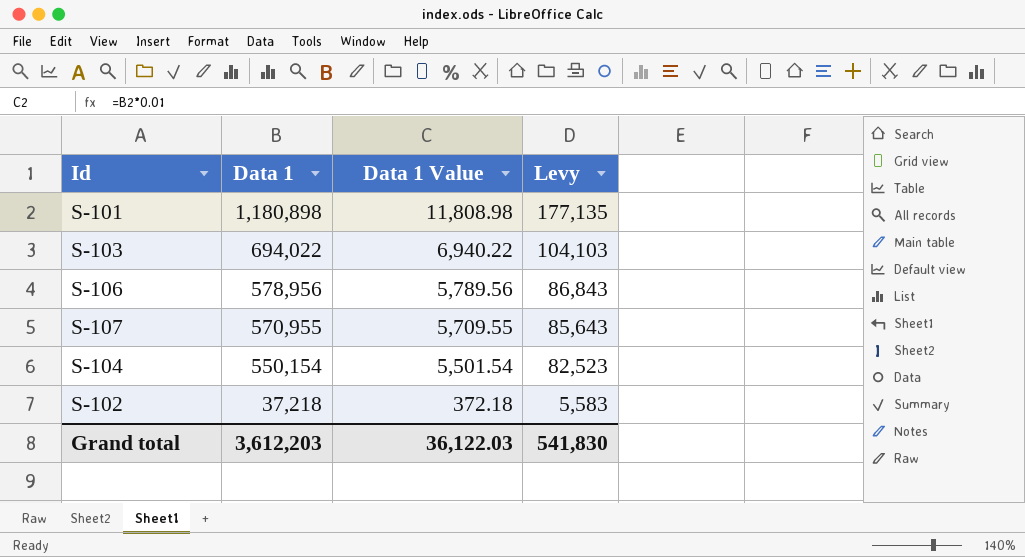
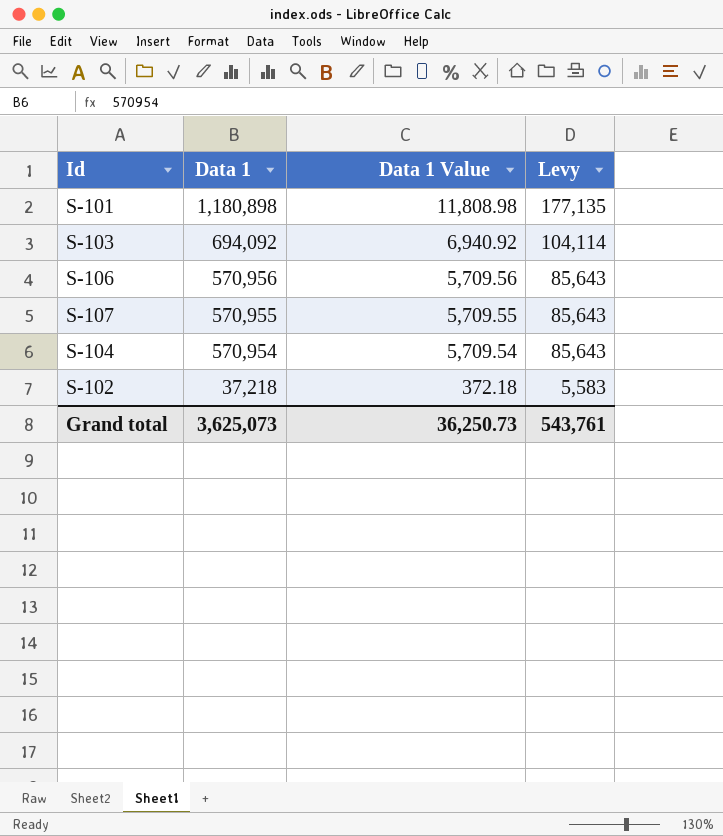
S-103 | Data 1: 694,022 -> 694,092
S-103 | Data 1 Value: 6,940.22 -> 6,940.92
S-103 | Levy: 104,103 -> 104,114
S-106 | Data 1: 578,956 -> 570,956
S-106 | Data 1 Value: 5,789.56 -> 5,709.56
S-106 | Levy: 86,843 -> 85,643
S-104 | Data 1: 550,154 -> 570,954
S-104 | Data 1 Value: 5,501.54 -> 5,709.54
S-104 | Levy: 82,523 -> 85,643
Grand total | Data 1: 3,612,203 -> 3,625,073
Grand total | Data 1 Value: 36,122.03 -> 36,250.73
Grand total | Levy: 541,830 -> 543,761

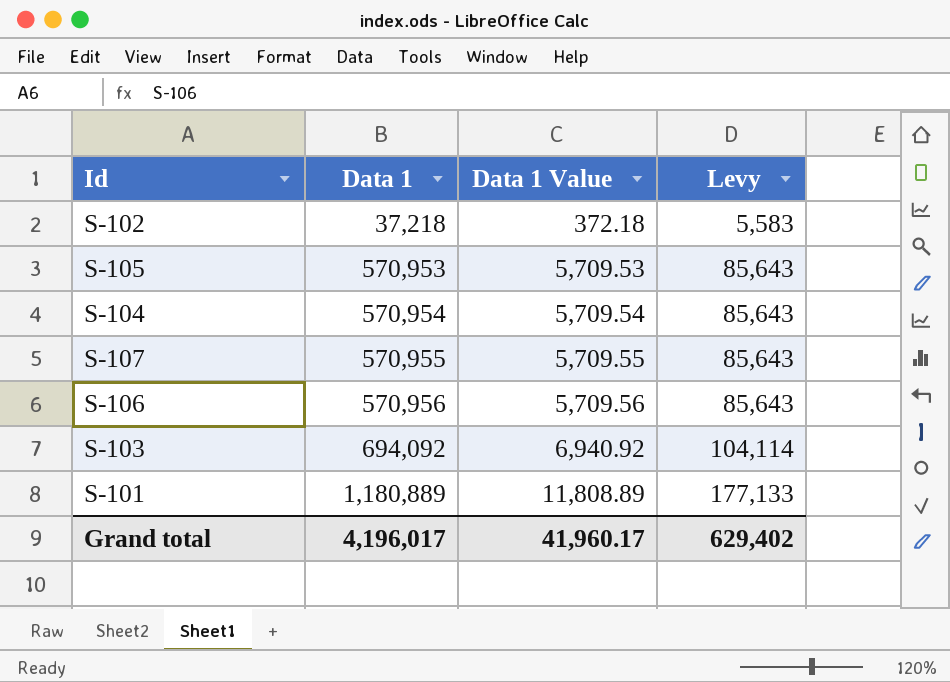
row order: Data 1 descending -> Data 1 ascending
row S-105: none -> 570,953 | 5,709.53 | 85,643
S-101 | Data 1: 1,180,898 -> 1,180,889
S-101 | Data 1 Value: 11,808.98 -> 11,808.89
S-101 | Levy: 177,135 -> 177,133
Grand total | Data 1: 3,625,073 -> 4,196,017
Grand total | Data 1 Value: 36,250.73 -> 41,960.17
Grand total | Levy: 543,761 -> 629,402

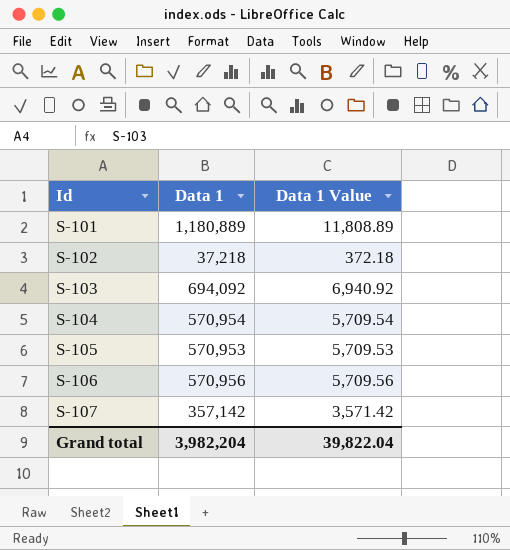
row order: Data 1 ascending -> Id ascending
column Levy | formula: [Data 1] * 0.15 -> none
S-107 | Data 1: 570,955 -> 357,142
S-107 | Data 1 Value: 5,709.55 -> 3,571.42
Grand total | Data 1: 4,196,017 -> 3,982,204
Grand total | Data 1 Value: 41,960.17 -> 39,822.04

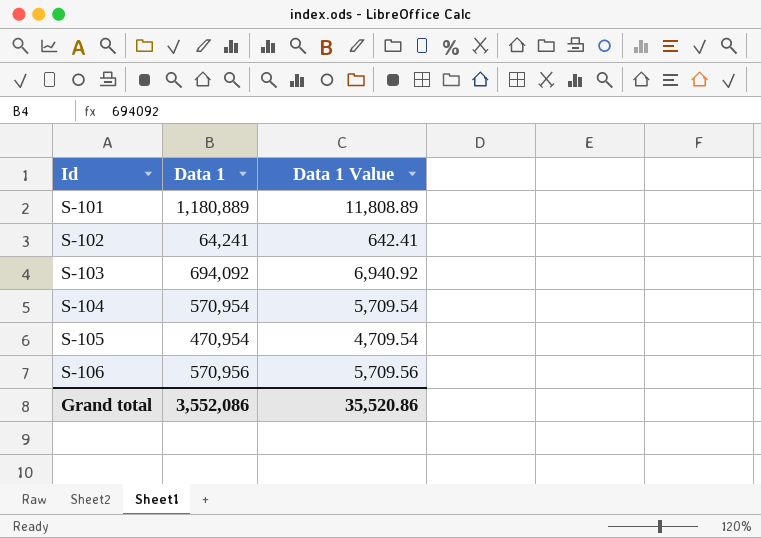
row S-107: 357,142 | 3,571.42 -> none
S-102 | Data 1: 37,218 -> 64,241
S-102 | Data 1 Value: 372.18 -> 642.41
S-105 | Data 1: 570,953 -> 470,954
S-105 | Data 1 Value: 5,709.53 -> 4,709.54
Grand total | Data 1: 3,982,204 -> 3,552,086
Grand total | Data 1 Value: 39,822.04 -> 35,520.86

